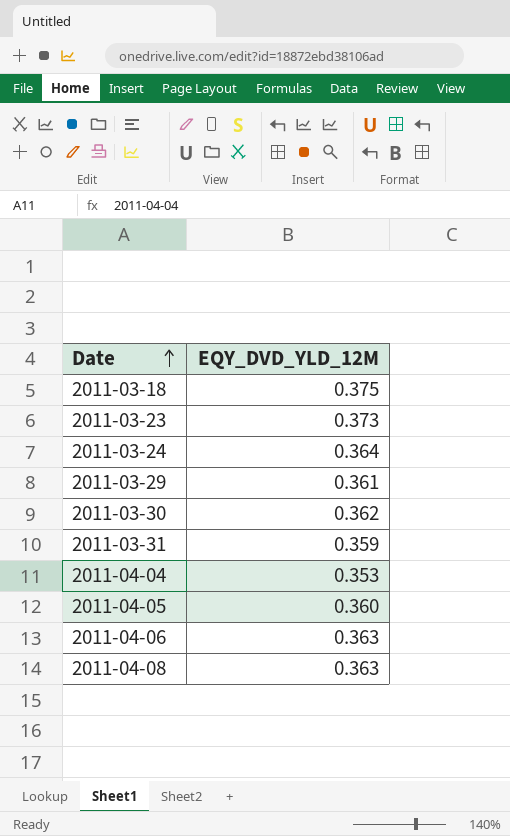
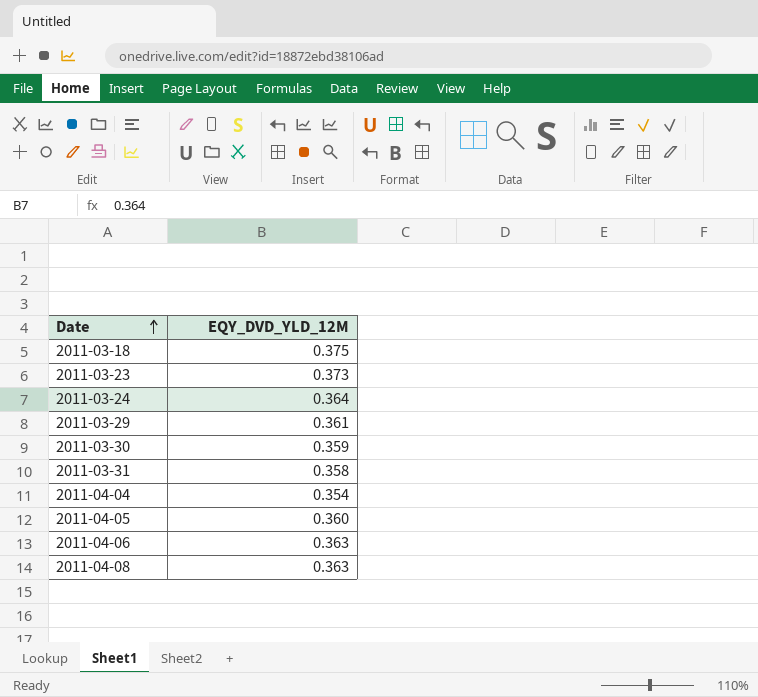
2011-03-30 | EQY_DVD_YLD_12M: 0.362 -> 0.359
2011-03-31 | EQY_DVD_YLD_12M: 0.359 -> 0.358
2011-04-04 | EQY_DVD_YLD_12M: 0.353 -> 0.354

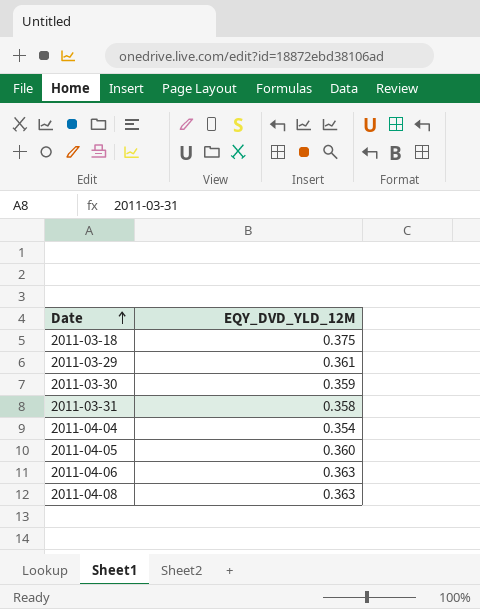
row 2011-03-23: 0.373 -> none
row 2011-03-24: 0.364 -> none

